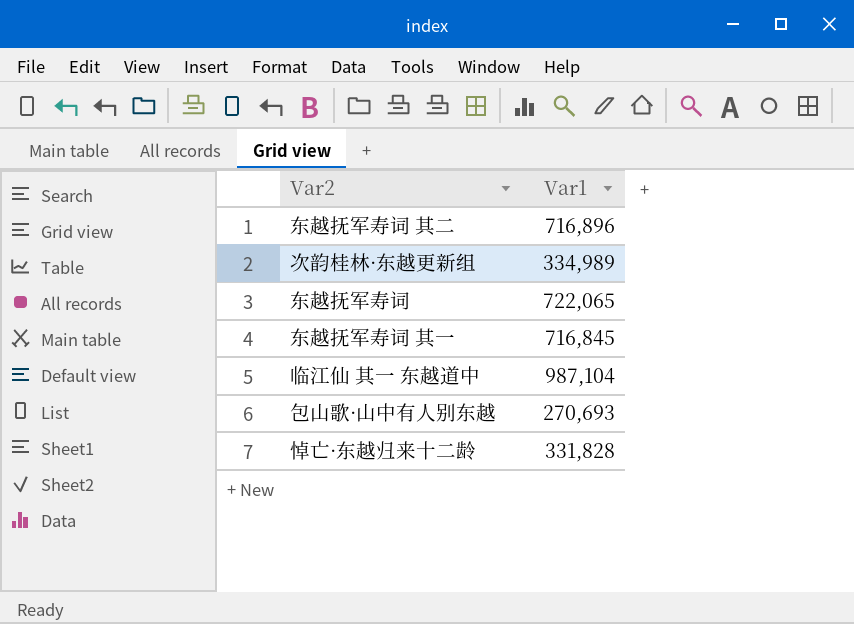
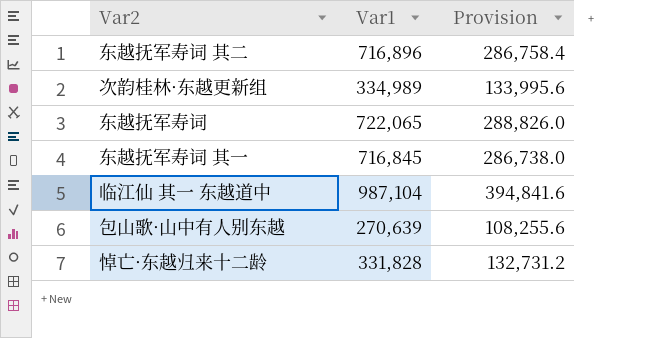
column Provision | formula: none -> [Var1] * 0.4
包山歌·山中有人别东越 | Var1: 270,693 -> 270,639

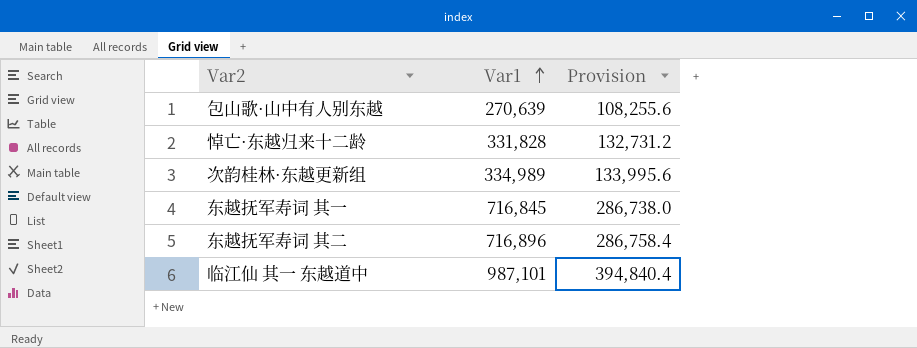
row order: none -> Var1 ascending
row 东越抚军寿词: 722,065 | 288,826.0 -> none
临江仙 其一 东越道中 | Var1: 987,104 -> 987,101
临江仙 其一 东越道中 | Provision: 394,841.6 -> 394,840.4

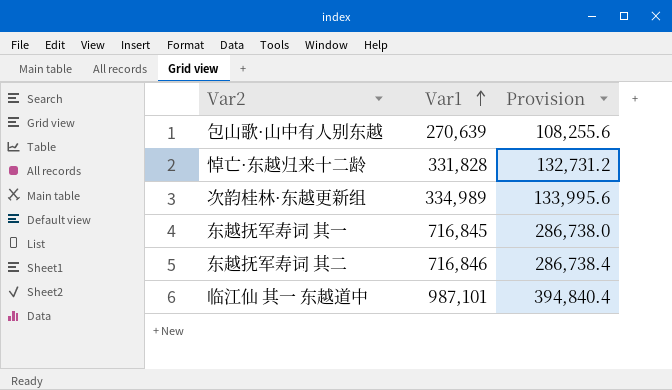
东越抚军寿词 其二 | Var1: 716,896 -> 716,846
东越抚军寿词 其二 | Provision: 286,758.4 -> 286,738.4

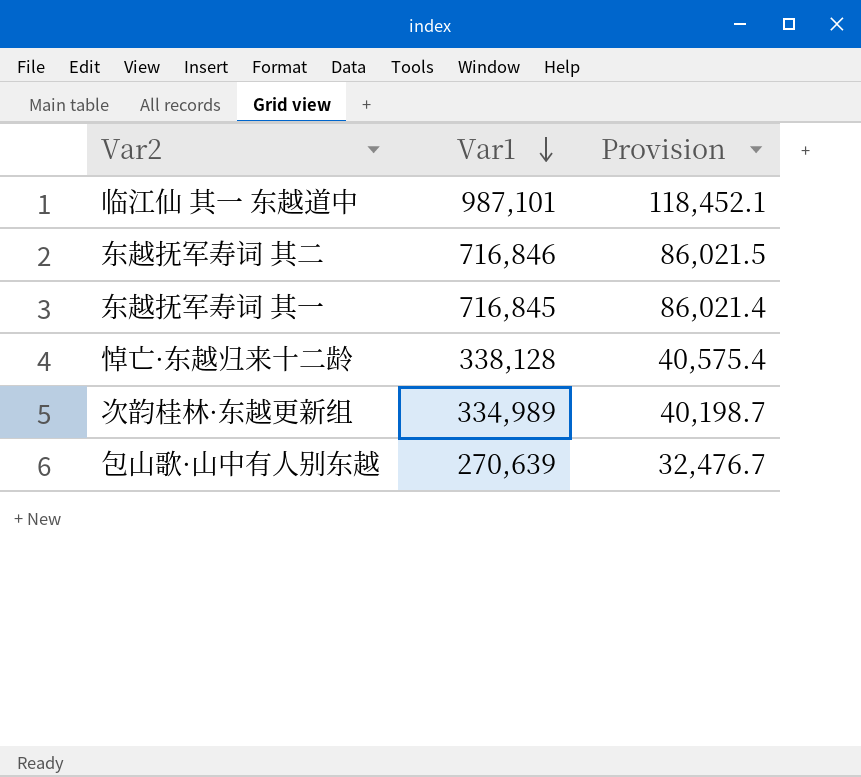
row order: Var1 ascending -> Var1 descending
column Provision | formula: [Var1] * 0.4 -> [Var1] * 0.12
悼亡·东越归来十二龄 | Var1: 331,828 -> 338,128

